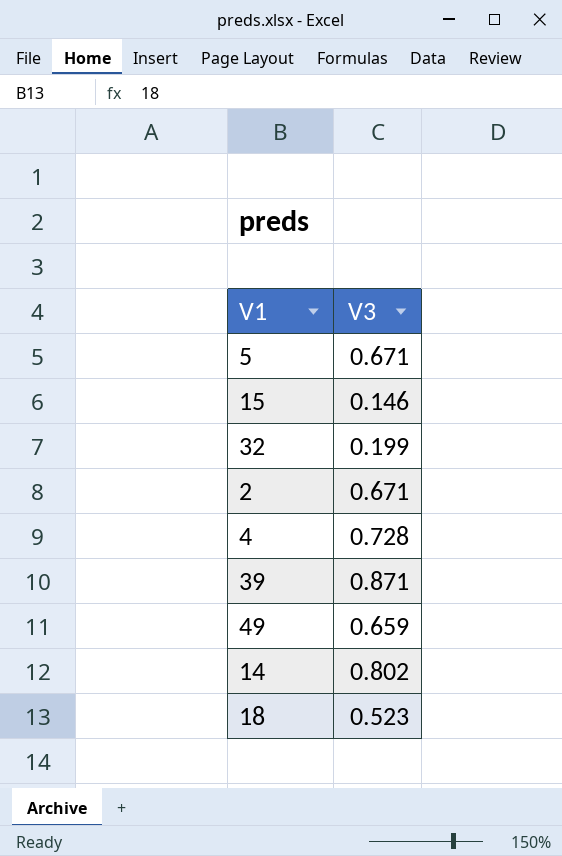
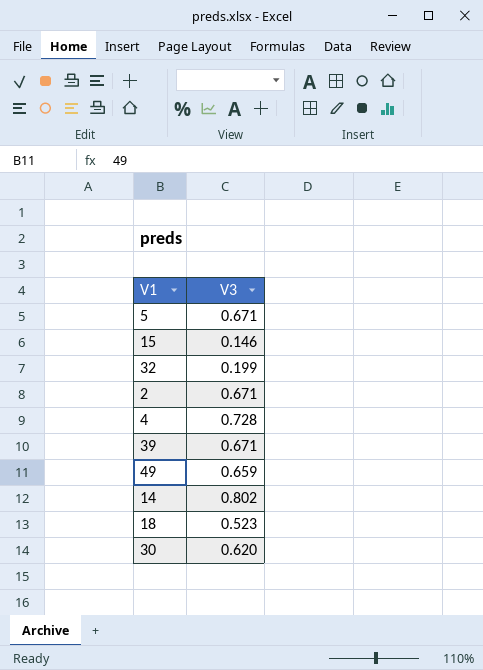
39 | V3: 0.871 -> 0.671
row 30: none -> 0.620

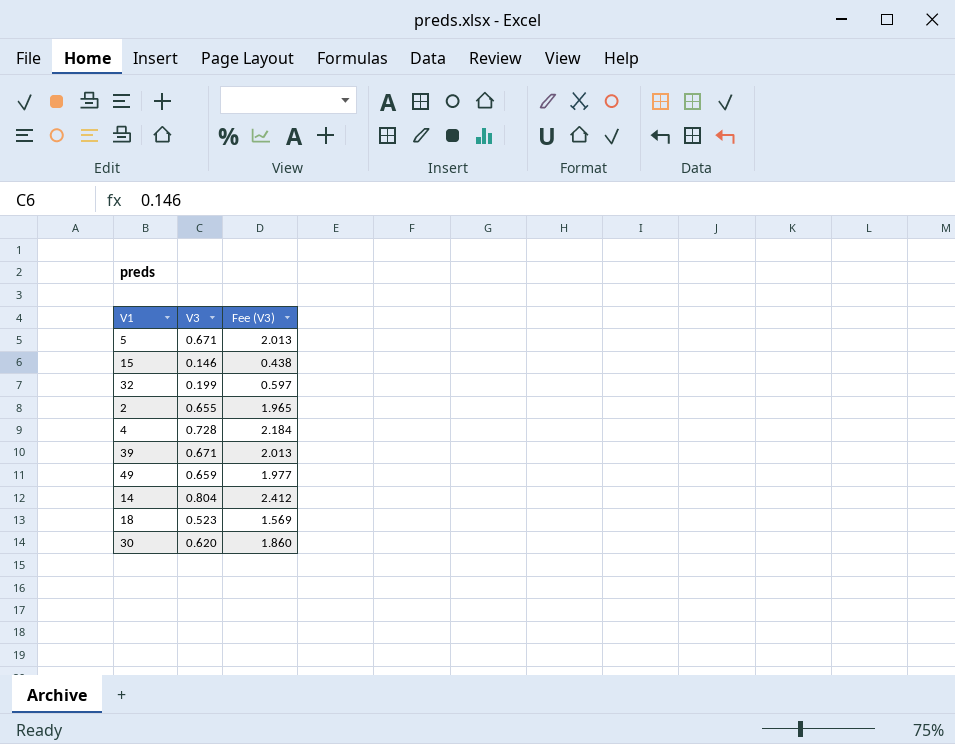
column Fee (V3) | formula: none -> [V3] * 3
2 | V3: 0.671 -> 0.655
14 | V3: 0.802 -> 0.804

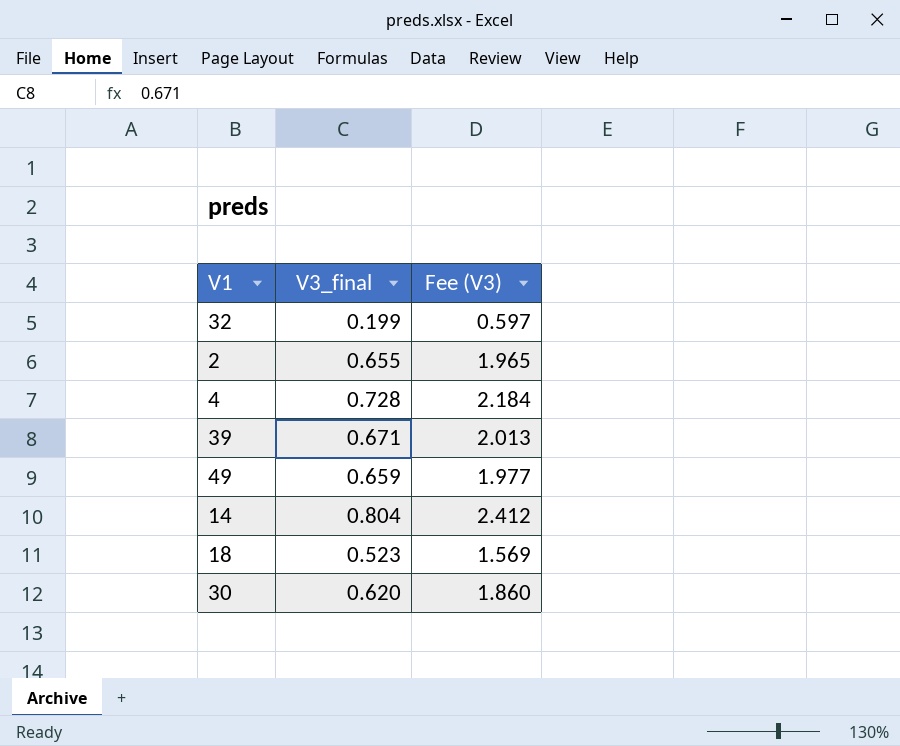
column name: V3 -> V3_final
row 5: 0.671 | 2.013 -> none
row 15: 0.146 | 0.438 -> none

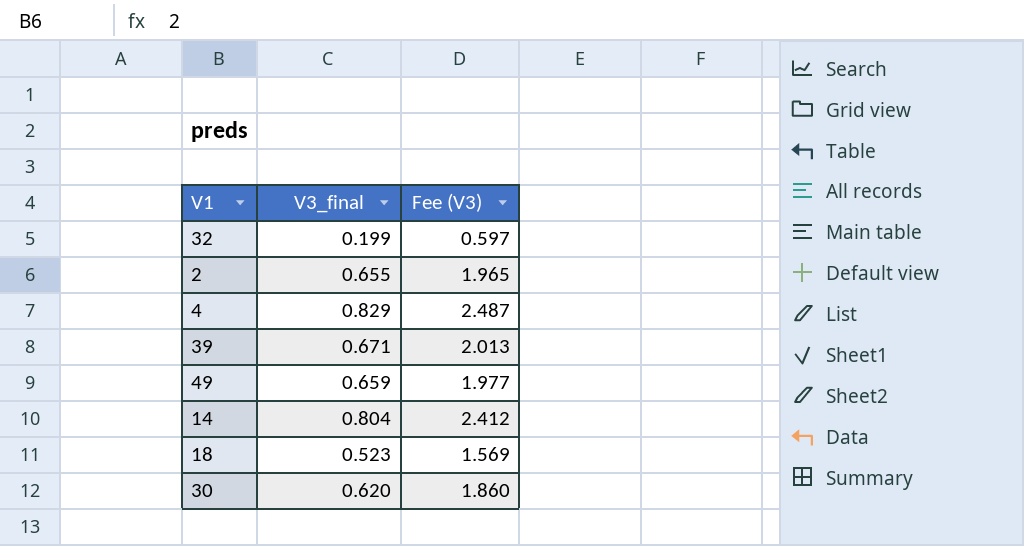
4 | V3_final: 0.728 -> 0.829
4 | Fee (V3): 2.184 -> 2.487

